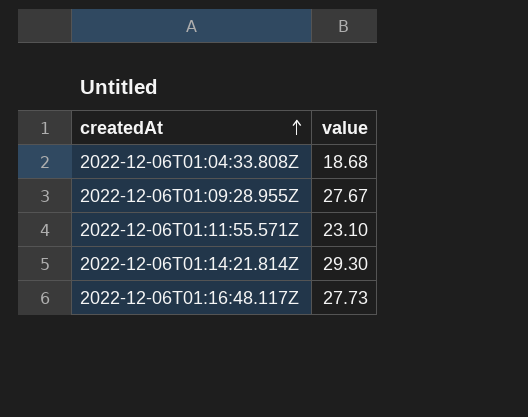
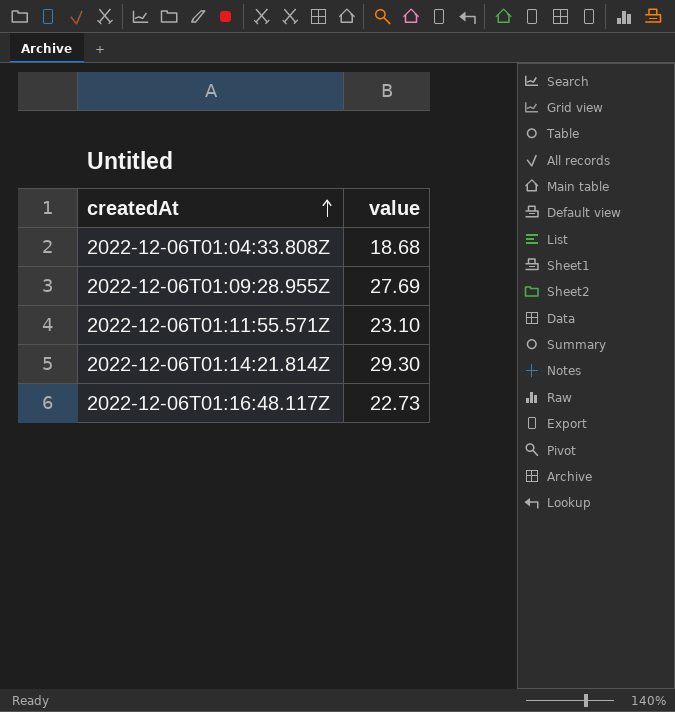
2022-12-06T01:09:28.955Z | value: 27.67 -> 27.69
2022-12-06T01:16:48.117Z | value: 27.73 -> 22.73

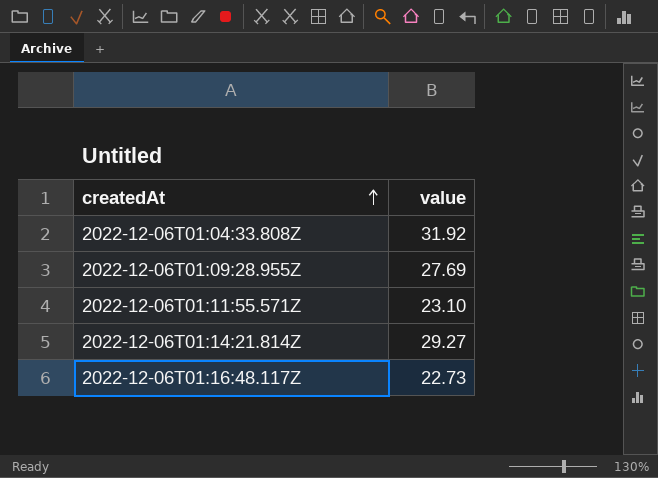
2022-12-06T01:04:33.808Z | value: 18.68 -> 31.92
2022-12-06T01:14:21.814Z | value: 29.30 -> 29.27

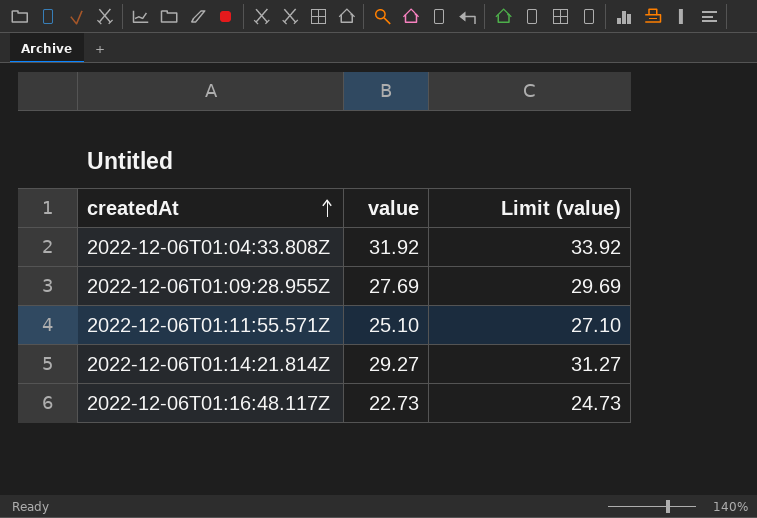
column Limit (value) | formula: none -> [value] + 2
2022-12-06T01:11:55.571Z | value: 23.10 -> 25.10

